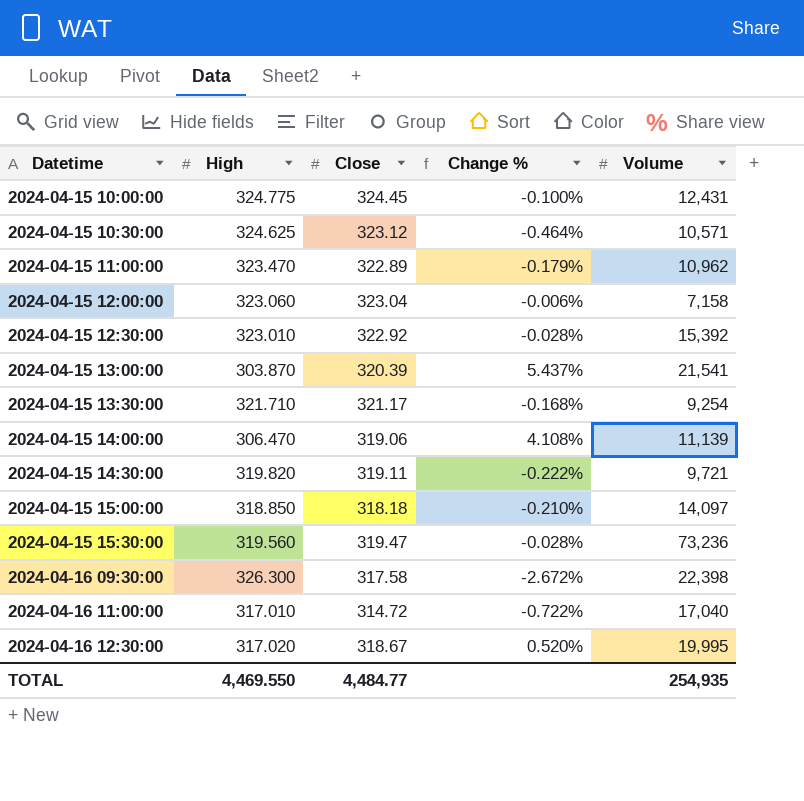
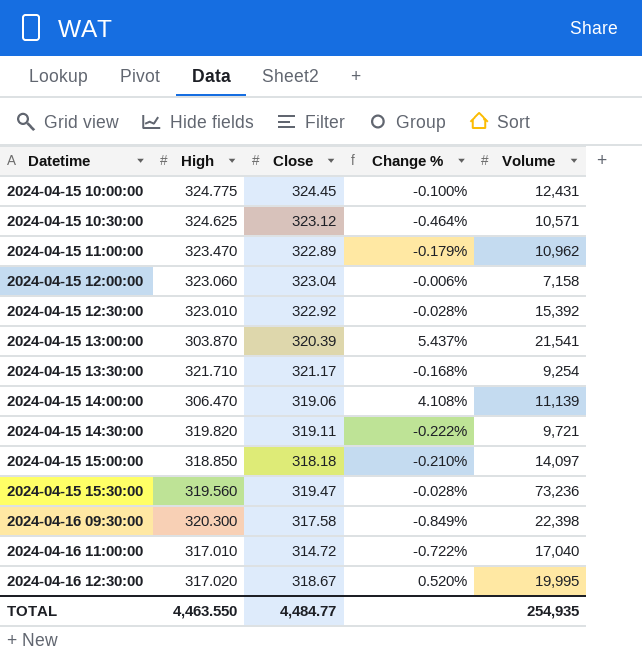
2024-04-16 09:30:00 | High: 326.300 -> 320.300
2024-04-16 09:30:00 | Change %: -2.672% -> -0.849%
TOTAL | High: 4,469.550 -> 4,463.550

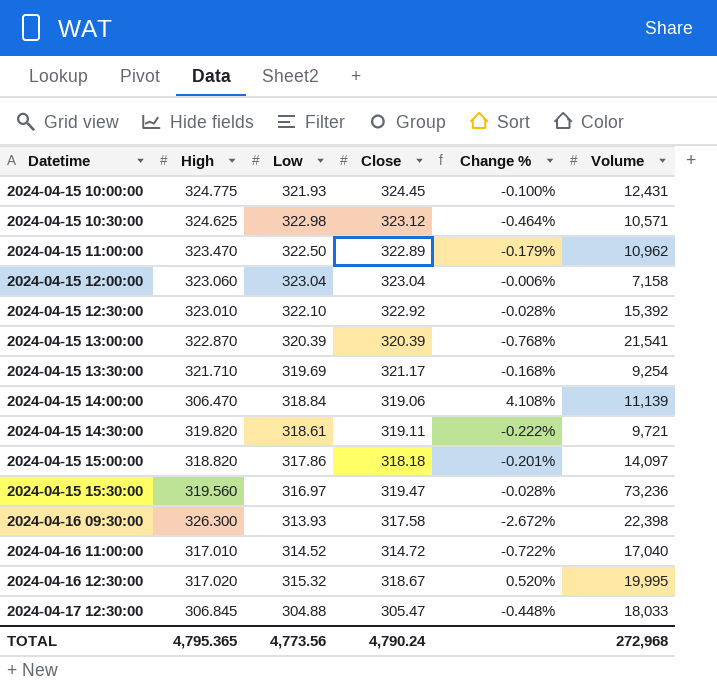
column Low | position: none -> 3
2024-04-15 13:00:00 | High: 303.870 -> 322.870
2024-04-15 13:00:00 | Change %: 5.437% -> -0.768%
2024-04-15 15:00:00 | High: 318.850 -> 318.820
2024-04-15 15:00:00 | Change %: -0.210% -> -0.201%
2024-04-16 09:30:00 | High: 320.300 -> 326.300
2024-04-16 09:30:00 | Change %: -0.849% -> -2.672%
row 2024-04-17 12:30:00: none -> 306.845 | 304.88 | 305.47 | -0.448% | 18,033
TOTAL | High: 4,463.550 -> 4,795.365
TOTAL | Close: 4,484.77 -> 4,790.24
TOTAL | Volume: 254,935 -> 272,968

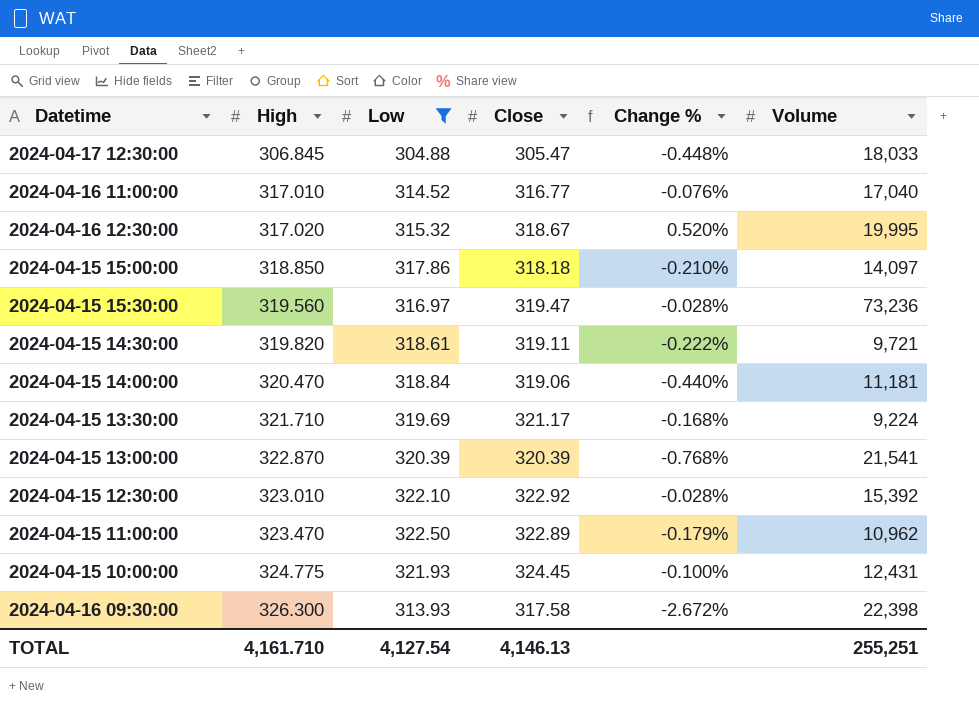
filter: none -> Low <= 322.50
row order: Datetime ascending -> High ascending
2024-04-16 11:00:00 | Close: 314.72 -> 316.77
2024-04-16 11:00:00 | Change %: -0.722% -> -0.076%
2024-04-15 15:00:00 | High: 318.820 -> 318.850
2024-04-15 15:00:00 | Change %: -0.201% -> -0.210%
2024-04-15 14:00:00 | High: 306.470 -> 320.470
2024-04-15 14:00:00 | Change %: 4.108% -> -0.440%
2024-04-15 14:00:00 | Volume: 11,139 -> 11,181
2024-04-15 13:30:00 | Volume: 9,254 -> 9,224
TOTAL | High: 4,795.365 -> 4,161.710
TOTAL | Low: 4,773.56 -> 4,127.54
TOTAL | Close: 4,790.24 -> 4,146.13
TOTAL | Volume: 272,968 -> 255,251

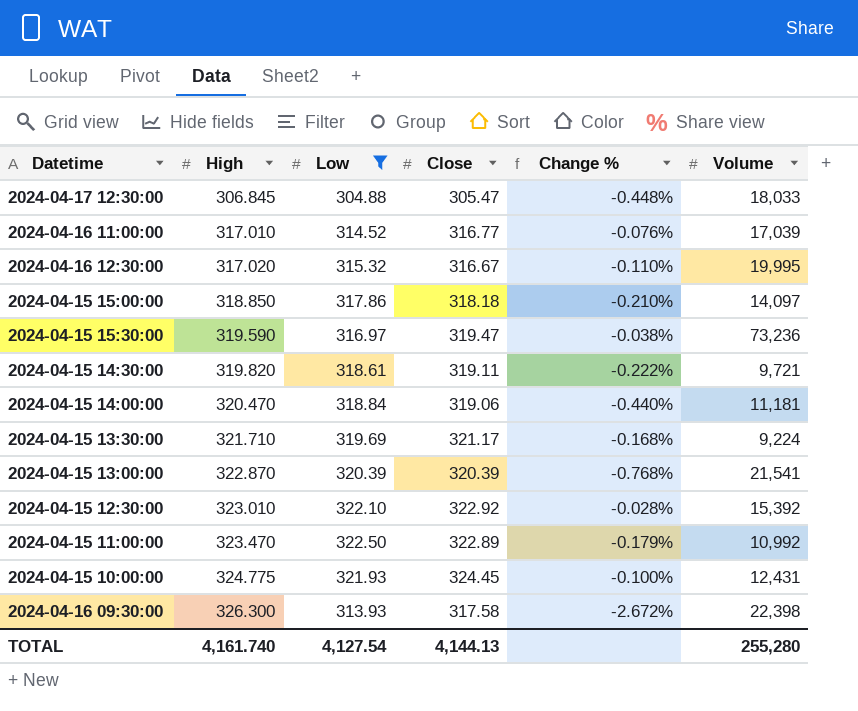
2024-04-16 11:00:00 | Volume: 17,040 -> 17,039
2024-04-16 12:30:00 | Close: 318.67 -> 316.67
2024-04-16 12:30:00 | Change %: 0.520% -> -0.110%
2024-04-15 15:30:00 | High: 319.560 -> 319.590
2024-04-15 15:30:00 | Change %: -0.028% -> -0.038%
2024-04-15 11:00:00 | Volume: 10,962 -> 10,992
TOTAL | High: 4,161.710 -> 4,161.740
TOTAL | Close: 4,146.13 -> 4,144.13
TOTAL | Volume: 255,251 -> 255,280

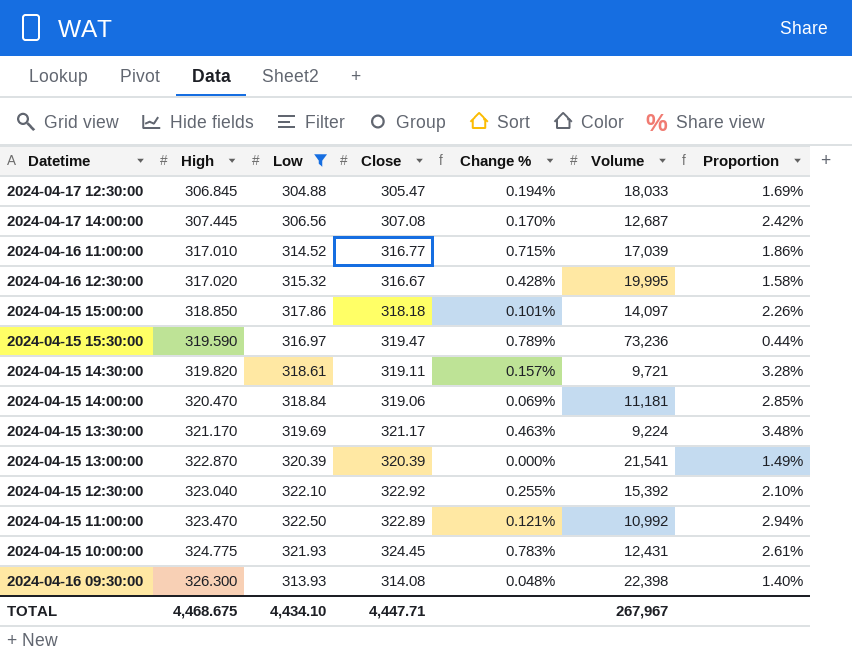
column Change % | formula: ([Close] - [High]) / [High] -> ([Close] - [Low]) / [Low]
column Proportion | formula: none -> [Close] / [Volume]
row 2024-04-17 14:00:00: none -> 307.445 | 306.56 | 307.08 | 0.170% | 12,687 | 2.42%
2024-04-15 13:30:00 | High: 321.710 -> 321.170
2024-04-15 12:30:00 | High: 323.010 -> 323.040
2024-04-16 09:30:00 | Close: 317.58 -> 314.08
TOTAL | High: 4,161.740 -> 4,468.675
TOTAL | Low: 4,127.54 -> 4,434.10
TOTAL | Close: 4,144.13 -> 4,447.71
TOTAL | Volume: 255,280 -> 267,967

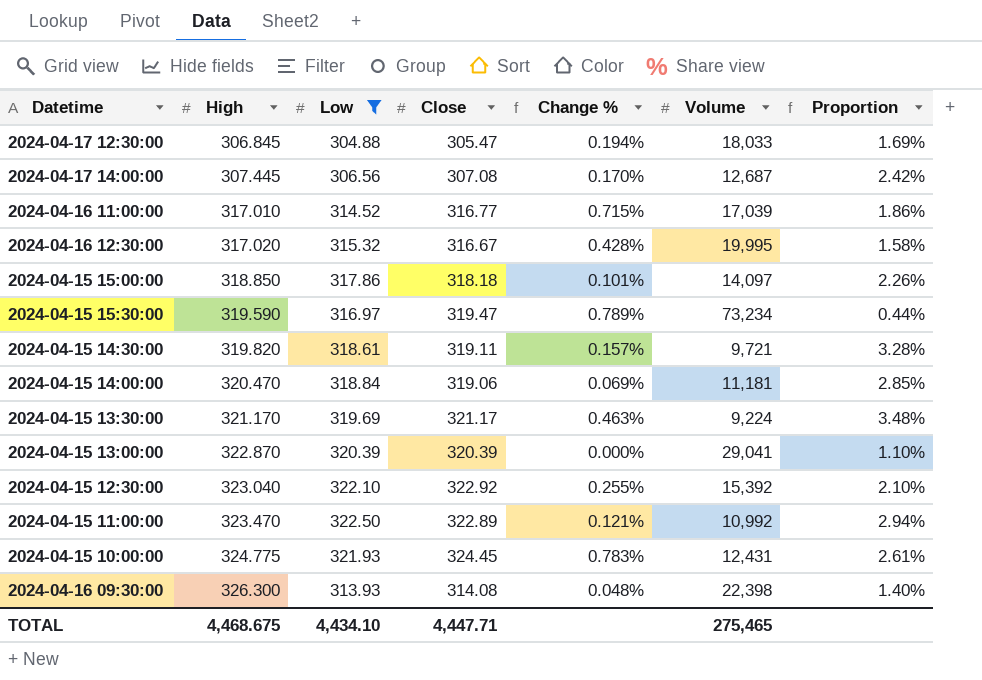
2024-04-15 15:30:00 | Volume: 73,236 -> 73,234
2024-04-15 13:00:00 | Volume: 21,541 -> 29,041
2024-04-15 13:00:00 | Proportion: 1.49% -> 1.10%
TOTAL | Volume: 267,967 -> 275,465

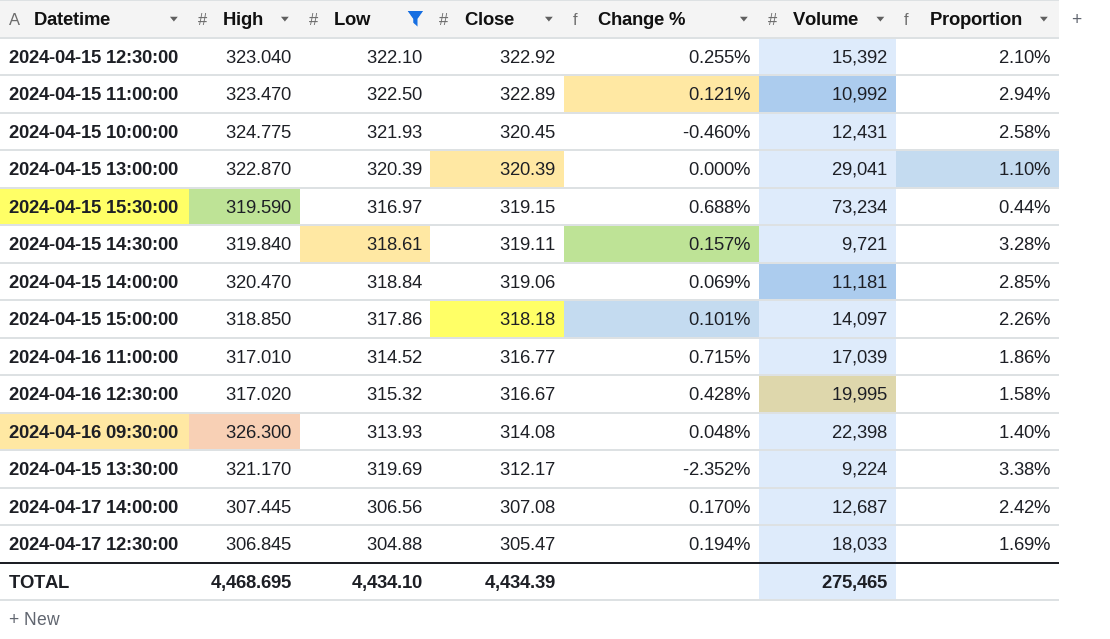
row order: High ascending -> Close descending
2024-04-15 10:00:00 | Close: 324.45 -> 320.45
2024-04-15 10:00:00 | Change %: 0.783% -> -0.460%
2024-04-15 10:00:00 | Proportion: 2.61% -> 2.58%
2024-04-15 15:30:00 | Close: 319.47 -> 319.15
2024-04-15 15:30:00 | Change %: 0.789% -> 0.688%
2024-04-15 14:30:00 | High: 319.820 -> 319.840
2024-04-15 13:30:00 | Close: 321.17 -> 312.17
2024-04-15 13:30:00 | Change %: 0.463% -> -2.352%
2024-04-15 13:30:00 | Proportion: 3.48% -> 3.38%
TOTAL | High: 4,468.675 -> 4,468.695
TOTAL | Close: 4,447.71 -> 4,434.39

